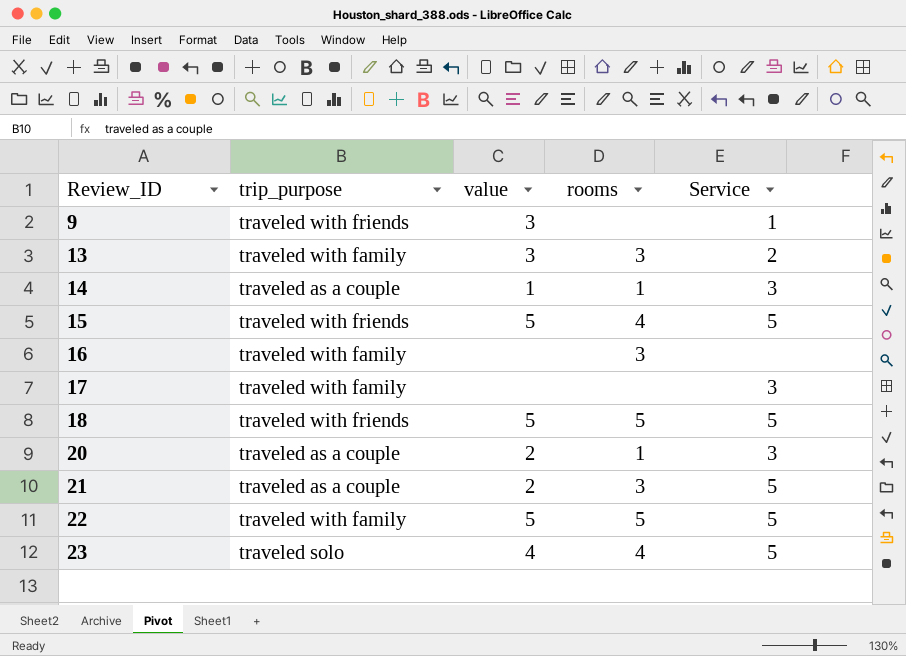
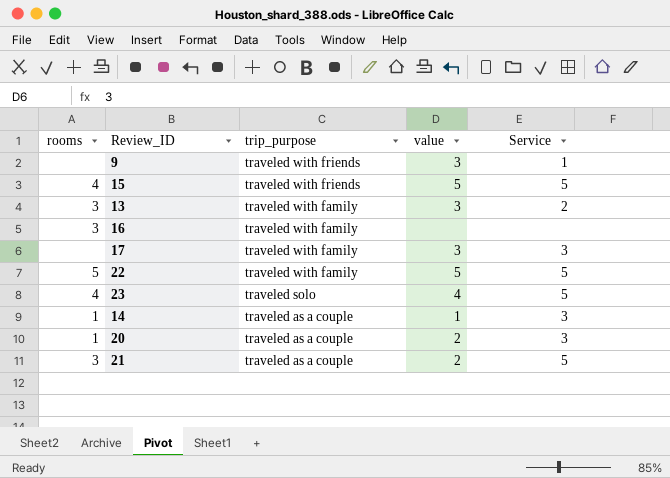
row order: Review_ID ascending -> trip_purpose descending
column rooms | position: 4 -> 1
row 18: traveled with friends | 5 | 5 | 5 -> none
17 | value: none -> 3

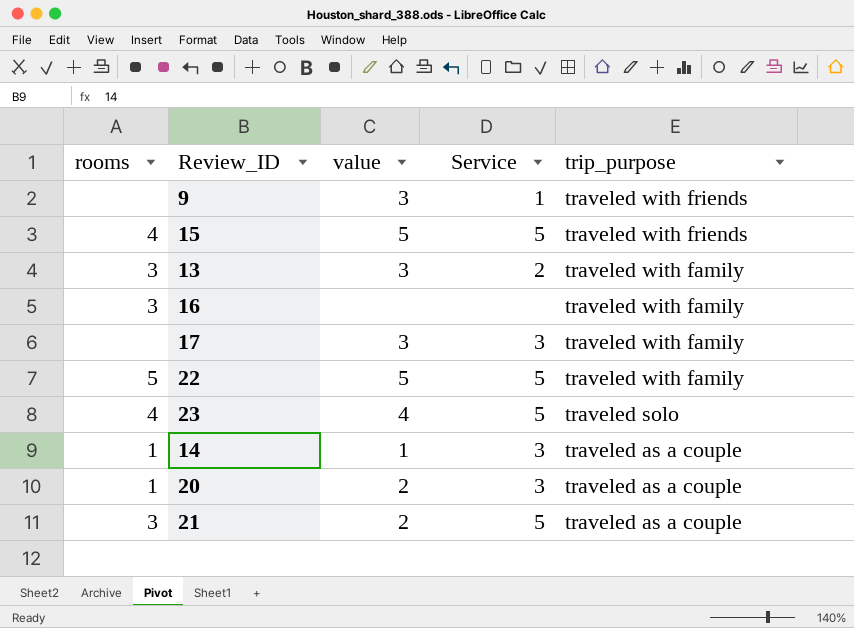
column trip_purpose | position: 3 -> 5

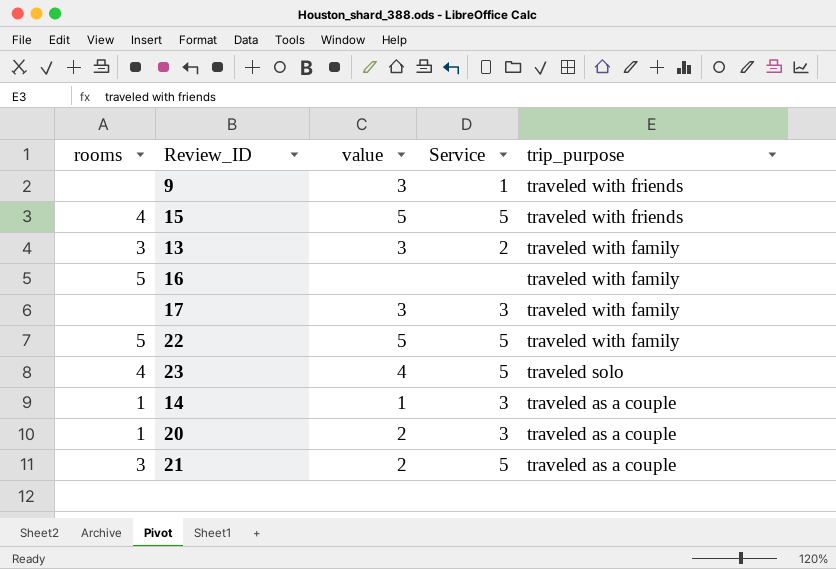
16 | rooms: 3 -> 5

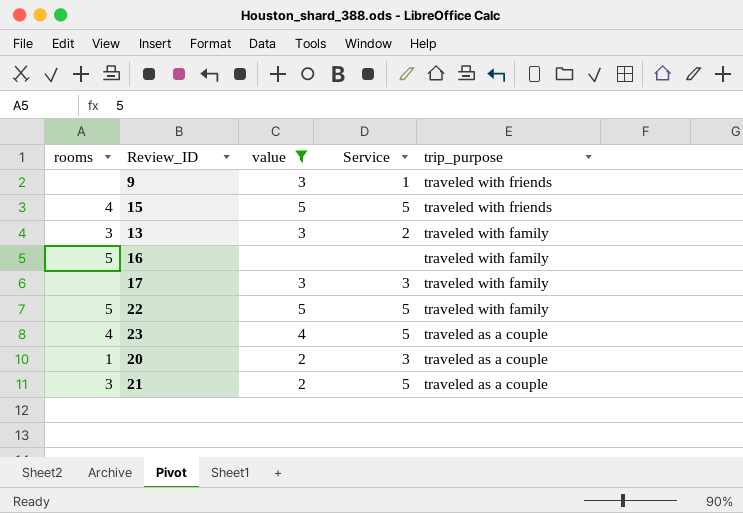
filter: none -> value != 1
23 | trip_purpose: traveled solo -> traveled as a couple

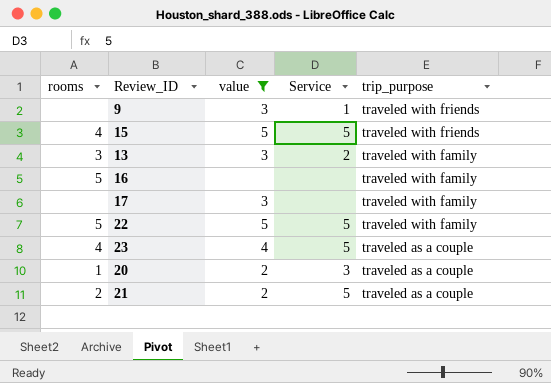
17 | Service: 3 -> none
21 | rooms: 3 -> 2

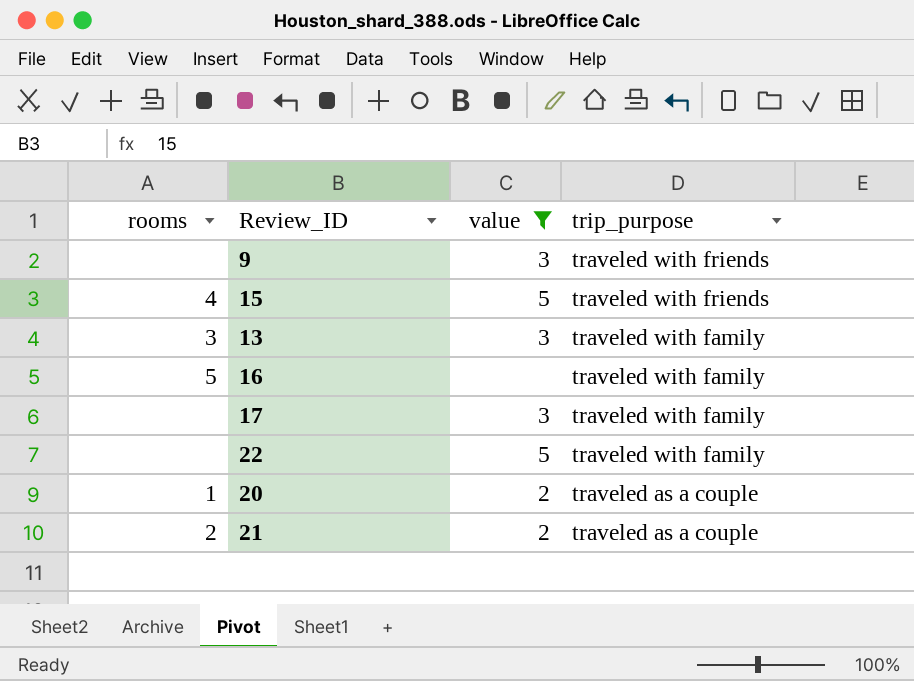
column Service | position: 4 -> none
row 23: 4 | 4 | 5 | traveled as a couple -> none
22 | rooms: 5 -> none

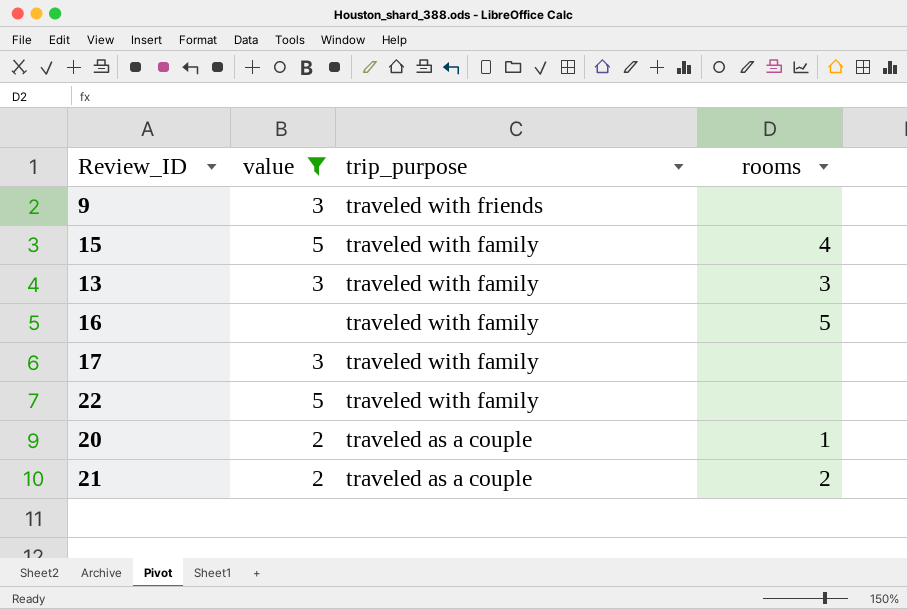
column rooms | position: 1 -> 4
15 | trip_purpose: traveled with friends -> traveled with family

